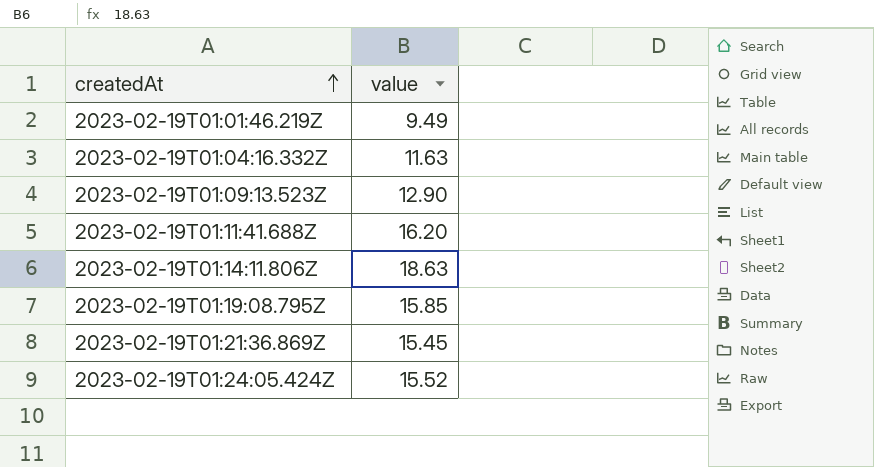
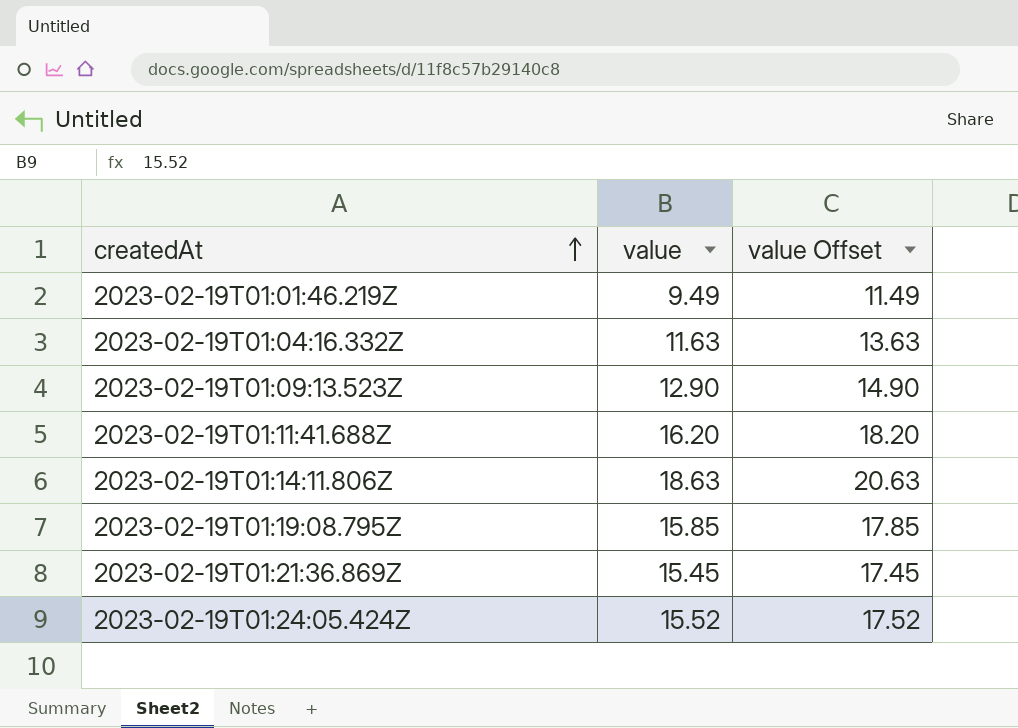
column value Offset | formula: none -> [value] + 2

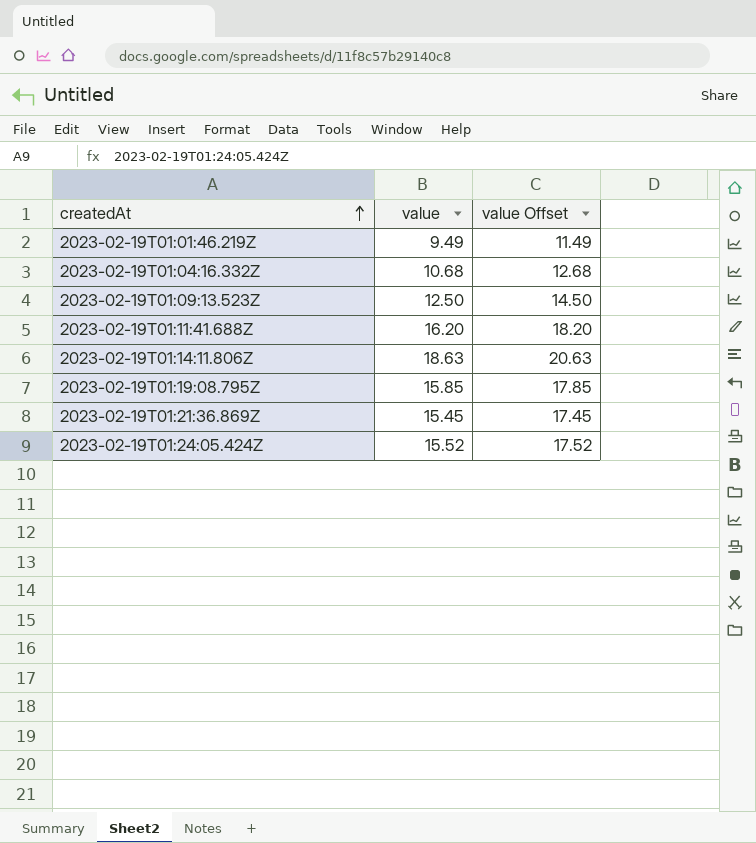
2023-02-19T01:04:16.332Z | value: 11.63 -> 10.68
2023-02-19T01:04:16.332Z | value Offset: 13.63 -> 12.68
2023-02-19T01:09:13.523Z | value: 12.90 -> 12.50
2023-02-19T01:09:13.523Z | value Offset: 14.90 -> 14.50

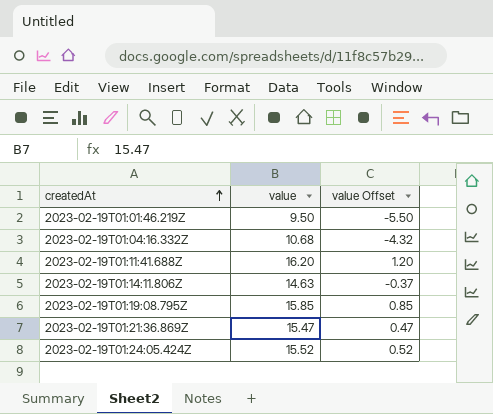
column value Offset | formula: [value] + 2 -> [value] - 15
row 2023-02-19T01:09:13.523Z: 12.50 | 14.50 -> none
2023-02-19T01:01:46.219Z | value: 9.49 -> 9.50
2023-02-19T01:14:11.806Z | value: 18.63 -> 14.63
2023-02-19T01:21:36.869Z | value: 15.45 -> 15.47

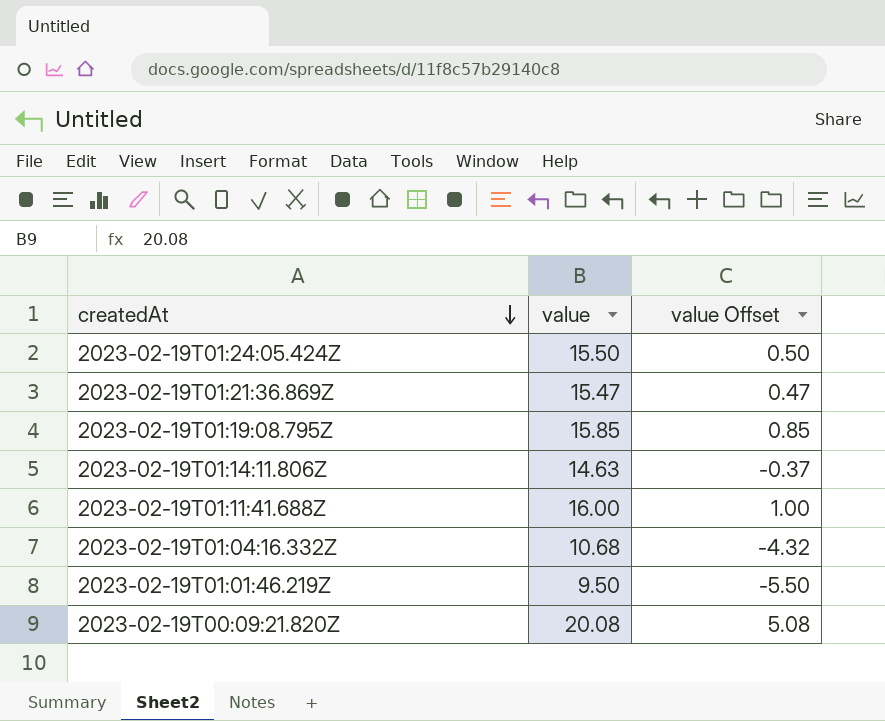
row order: createdAt ascending -> createdAt descending
2023-02-19T01:24:05.424Z | value: 15.52 -> 15.50
2023-02-19T01:24:05.424Z | value Offset: 0.52 -> 0.50
2023-02-19T01:11:41.688Z | value: 16.20 -> 16.00
2023-02-19T01:11:41.688Z | value Offset: 1.20 -> 1.00
row 2023-02-19T00:09:21.820Z: none -> 20.08 | 5.08

